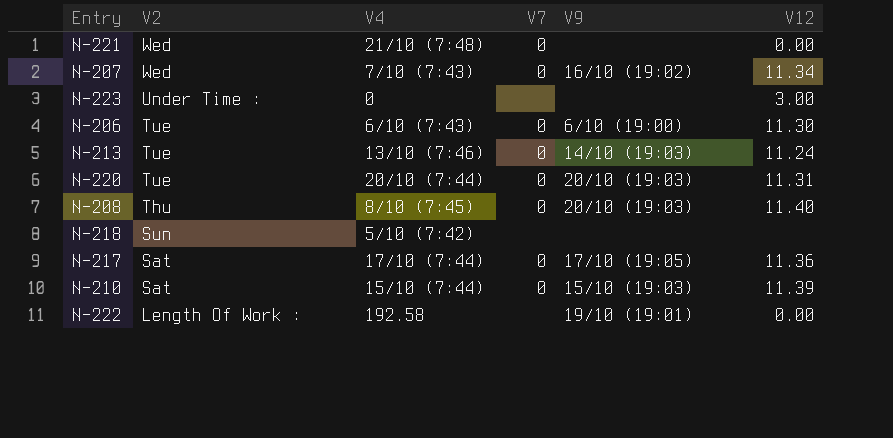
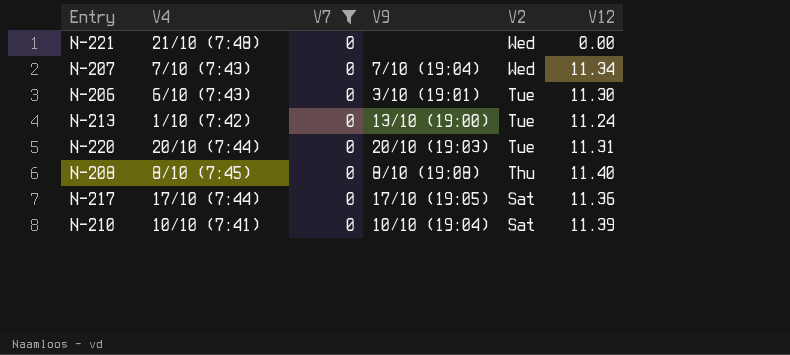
filter: none -> V7 = 0
column V2 | position: 2 -> 5
N-207 | V9: 16/10 (19:02) -> 7/10 (19:04)
N-206 | V9: 6/10 (19:00) -> 3/10 (19:01)
N-213 | V4: 13/10 (7:46) -> 1/10 (7:42)
N-213 | V9: 14/10 (19:03) -> 13/10 (19:00)
N-208 | V9: 20/10 (19:03) -> 8/10 (19:08)
N-210 | V4: 15/10 (7:44) -> 10/10 (7:41)
N-210 | V9: 15/10 (19:03) -> 10/10 (19:04)

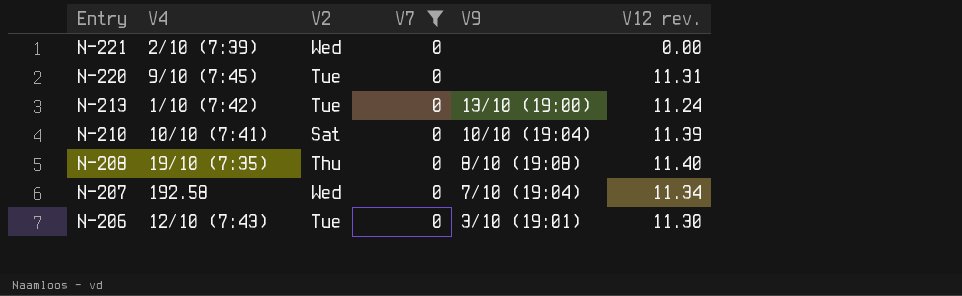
row order: V2 descending -> Entry descending
column V2 | position: 5 -> 3
column name: V12 -> V12 rev.
row N-217: 17/10 (7:44) | 0 | 17/10 (19:05) | Sat | 11.36 -> none
N-221 | V4: 21/10 (7:48) -> 2/10 (7:39)
N-220 | V4: 20/10 (7:44) -> 9/10 (7:45)
N-220 | V9: 20/10 (19:03) -> none
N-208 | V4: 8/10 (7:45) -> 19/10 (7:35)
N-207 | V4: 7/10 (7:43) -> 192.58
N-206 | V4: 6/10 (7:43) -> 12/10 (7:43)

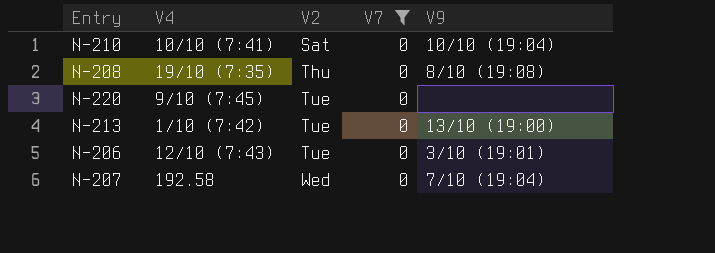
row order: Entry descending -> V2 ascending
column V12 rev. | position: 6 -> none
row N-221: 2/10 (7:39) | Wed | 0 | none | 0.00 -> none

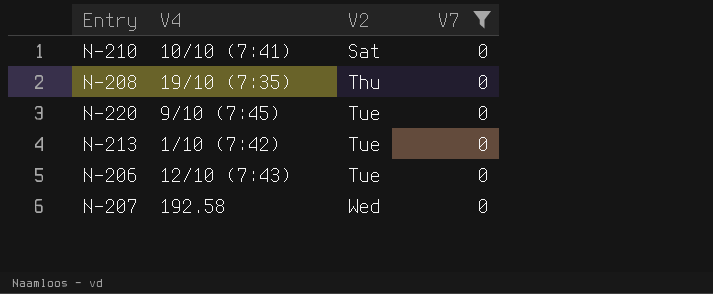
column V9 | position: 5 -> none

